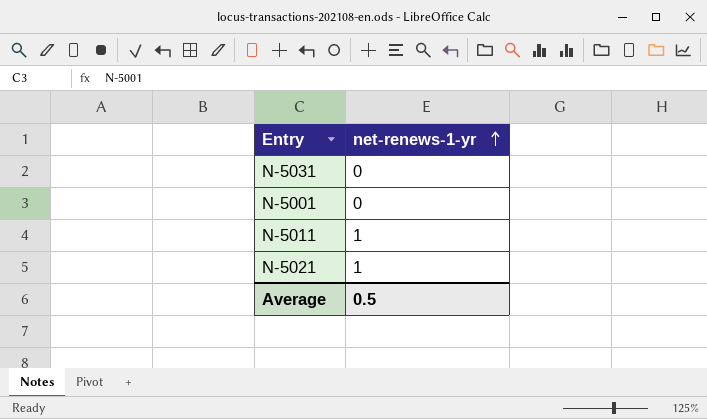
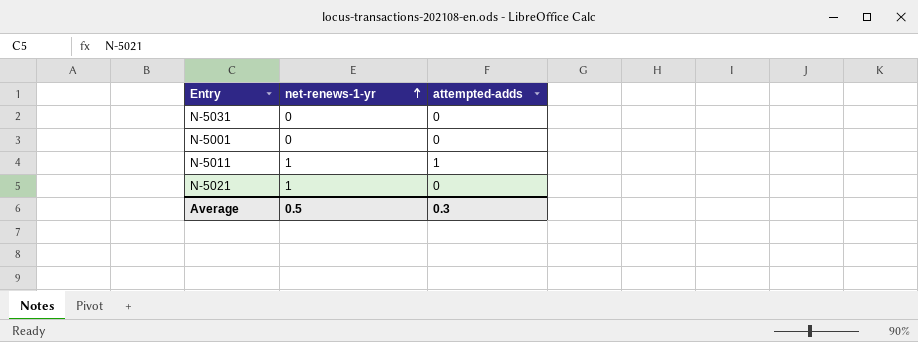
column attempted-adds | position: none -> 3

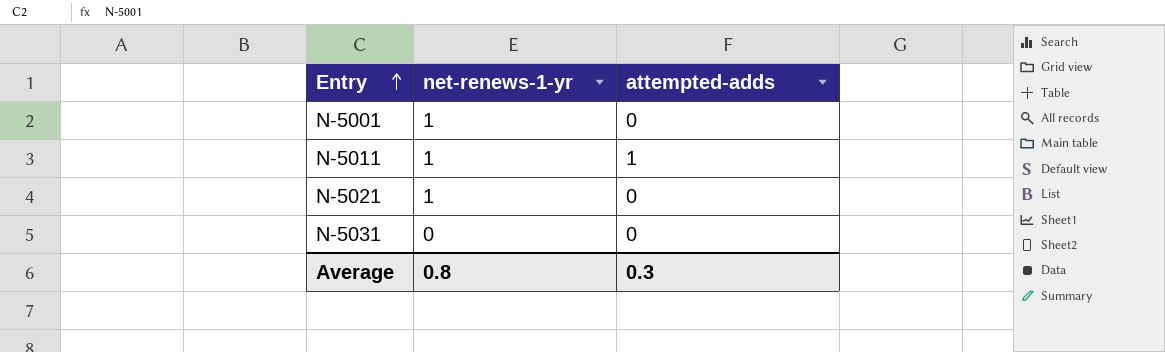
row order: net-renews-1-yr ascending -> Entry ascending
N-5001 | net-renews-1-yr: 0 -> 1
Average | net-renews-1-yr: 0.5 -> 0.8

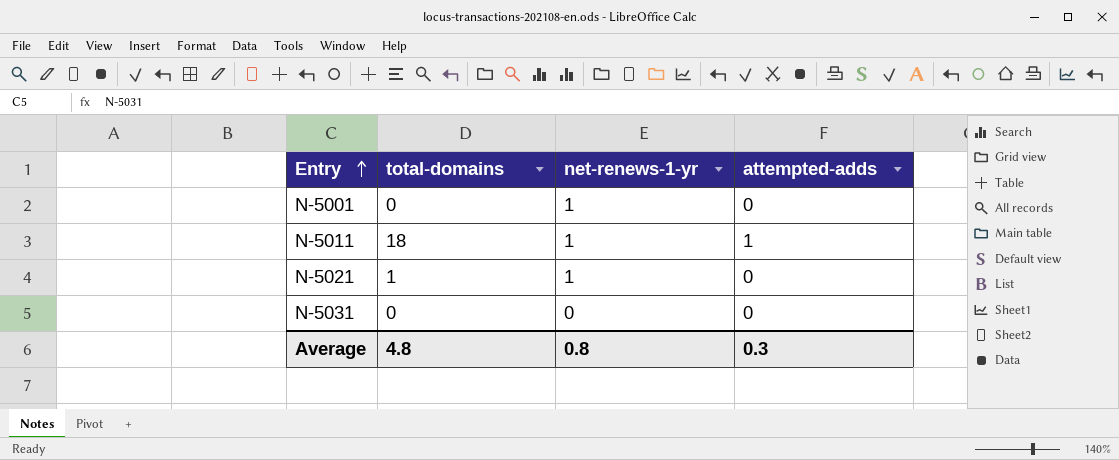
column total-domains | position: none -> 2

